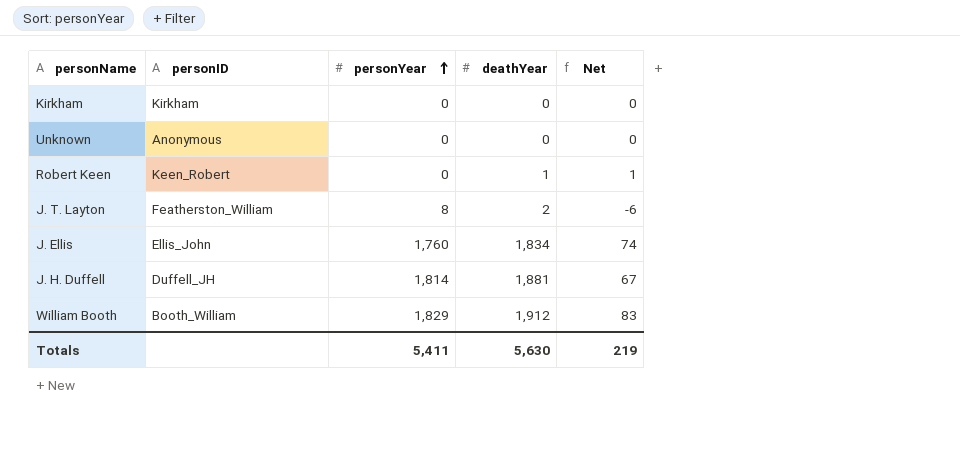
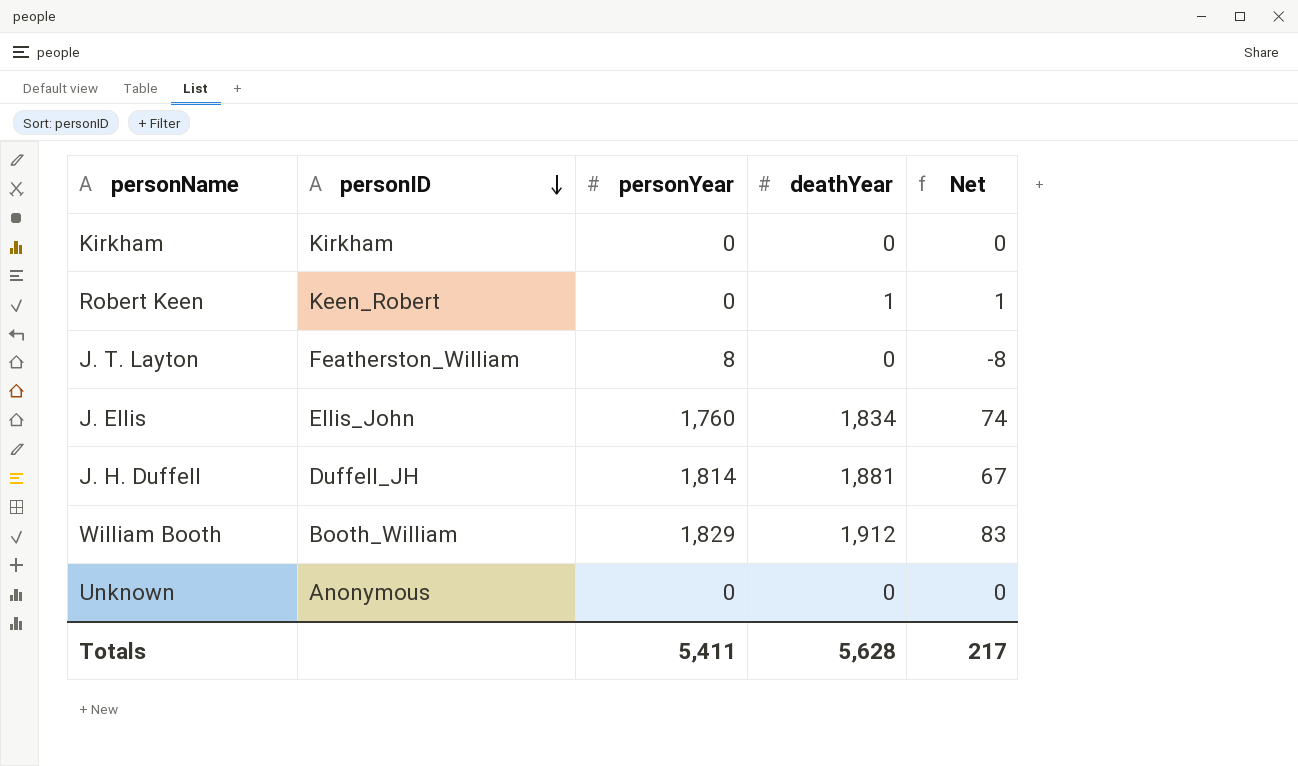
row order: personYear ascending -> personID descending
J. T. Layton | deathYear: 2 -> 0
J. T. Layton | Net: -6 -> -8
Totals | deathYear: 5,630 -> 5,628
Totals | Net: 219 -> 217

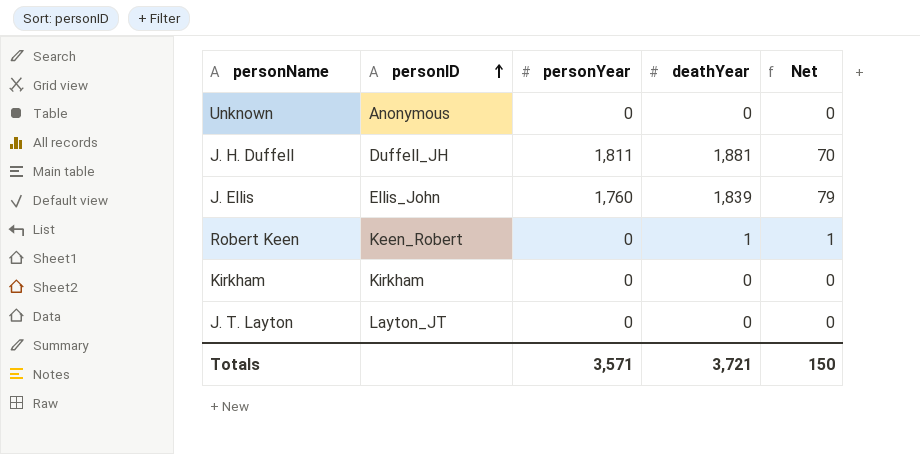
row order: personID descending -> personID ascending
row William Booth: Booth_William | 1,829 | 1,912 | 83 -> none
J. H. Duffell | personYear: 1,814 -> 1,811
J. H. Duffell | Net: 67 -> 70
J. Ellis | deathYear: 1,834 -> 1,839
J. Ellis | Net: 74 -> 79
J. T. Layton | personID: Featherston_William -> Layton_JT
J. T. Layton | personYear: 8 -> 0
J. T. Layton | Net: -8 -> 0
Totals | personYear: 5,411 -> 3,571
Totals | deathYear: 5,628 -> 3,721
Totals | Net: 217 -> 150

